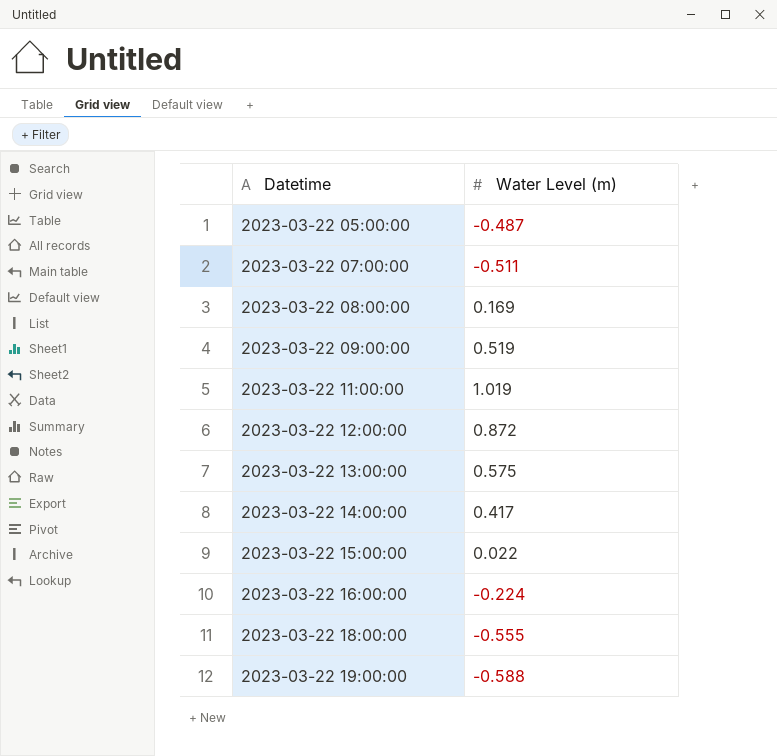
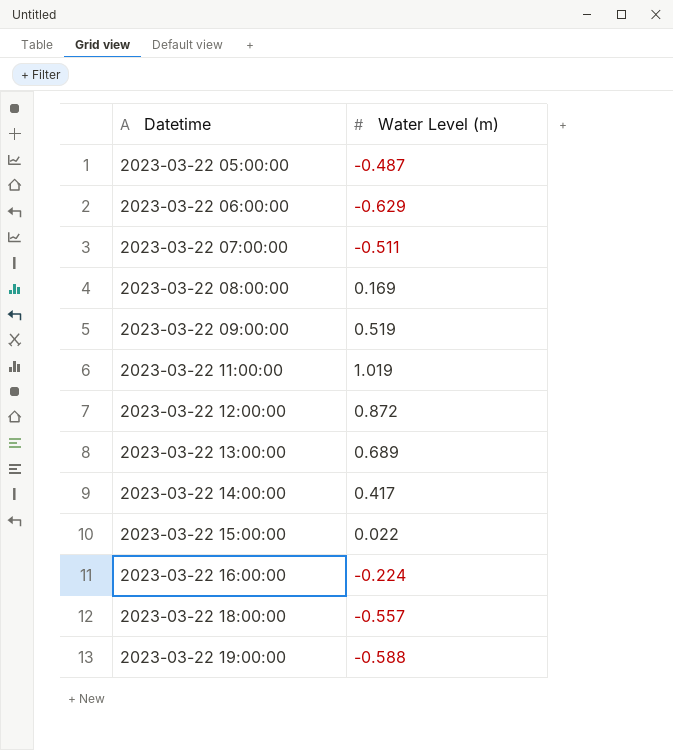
row 2023-03-22 06:00:00: none -> -0.629
2023-03-22 13:00:00 | Water Level (m): 0.575 -> 0.689
2023-03-22 18:00:00 | Water Level (m): -0.555 -> -0.557

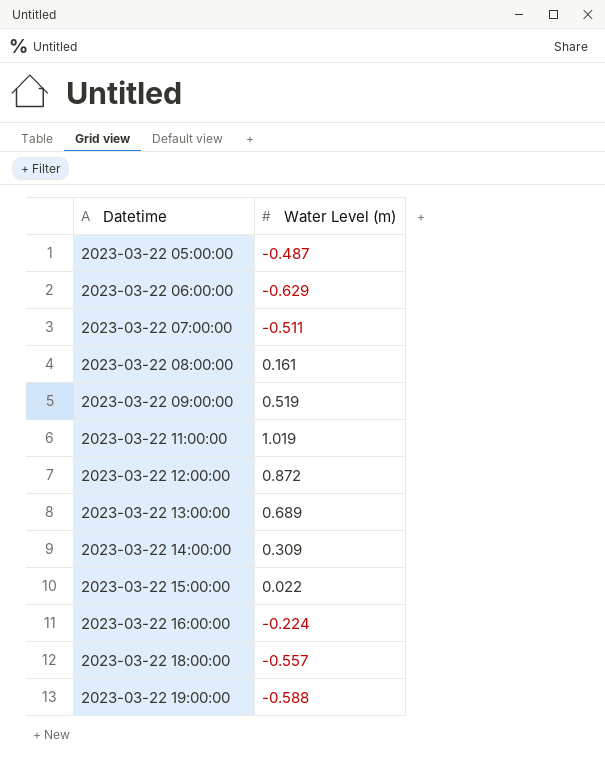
2023-03-22 08:00:00 | Water Level (m): 0.169 -> 0.161
2023-03-22 14:00:00 | Water Level (m): 0.417 -> 0.309

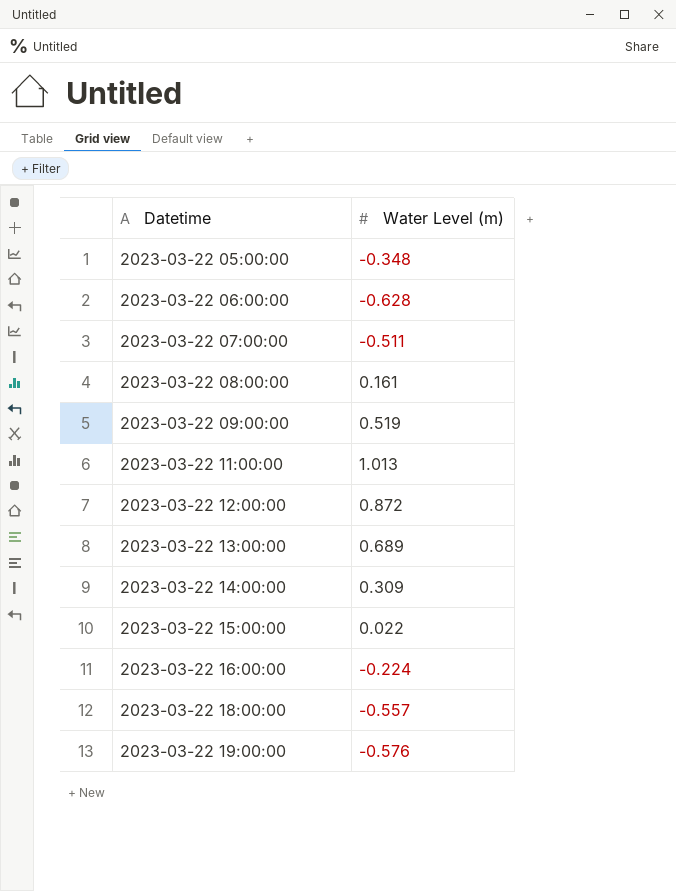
2023-03-22 05:00:00 | Water Level (m): -0.487 -> -0.348
2023-03-22 06:00:00 | Water Level (m): -0.629 -> -0.628
2023-03-22 11:00:00 | Water Level (m): 1.019 -> 1.013
2023-03-22 19:00:00 | Water Level (m): -0.588 -> -0.576

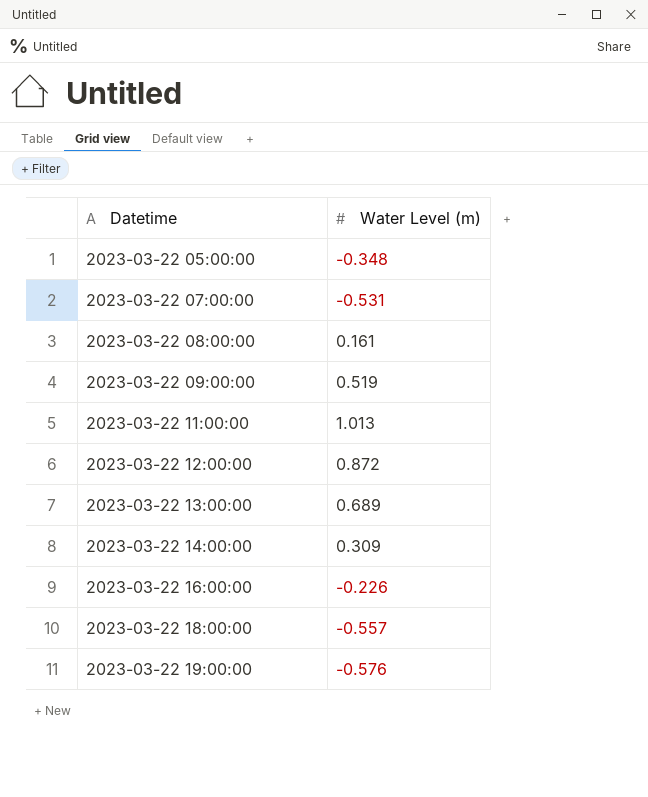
row 2023-03-22 06:00:00: -0.628 -> none
row 2023-03-22 15:00:00: 0.022 -> none
2023-03-22 07:00:00 | Water Level (m): -0.511 -> -0.531
2023-03-22 16:00:00 | Water Level (m): -0.224 -> -0.226

